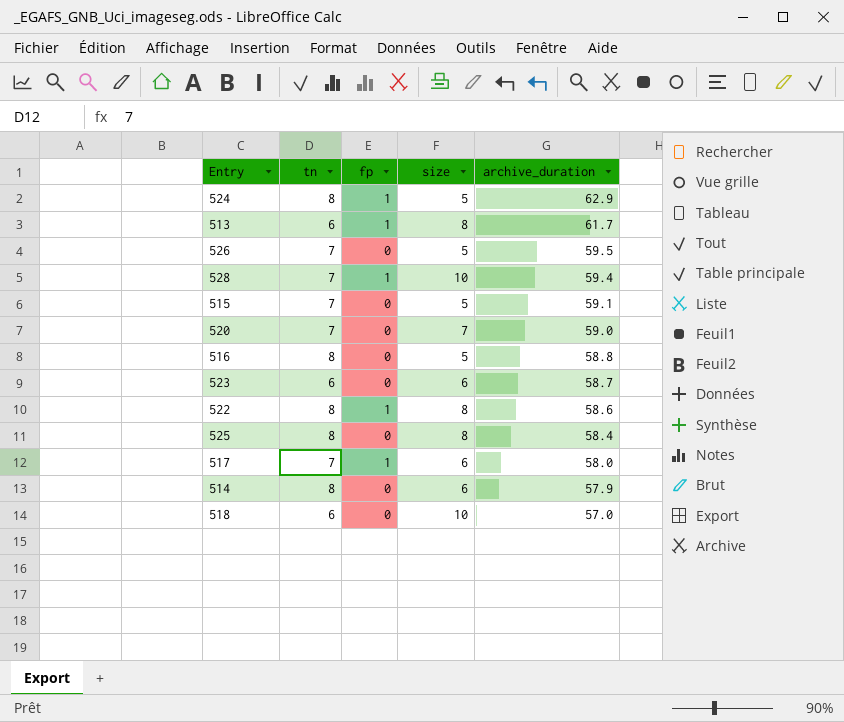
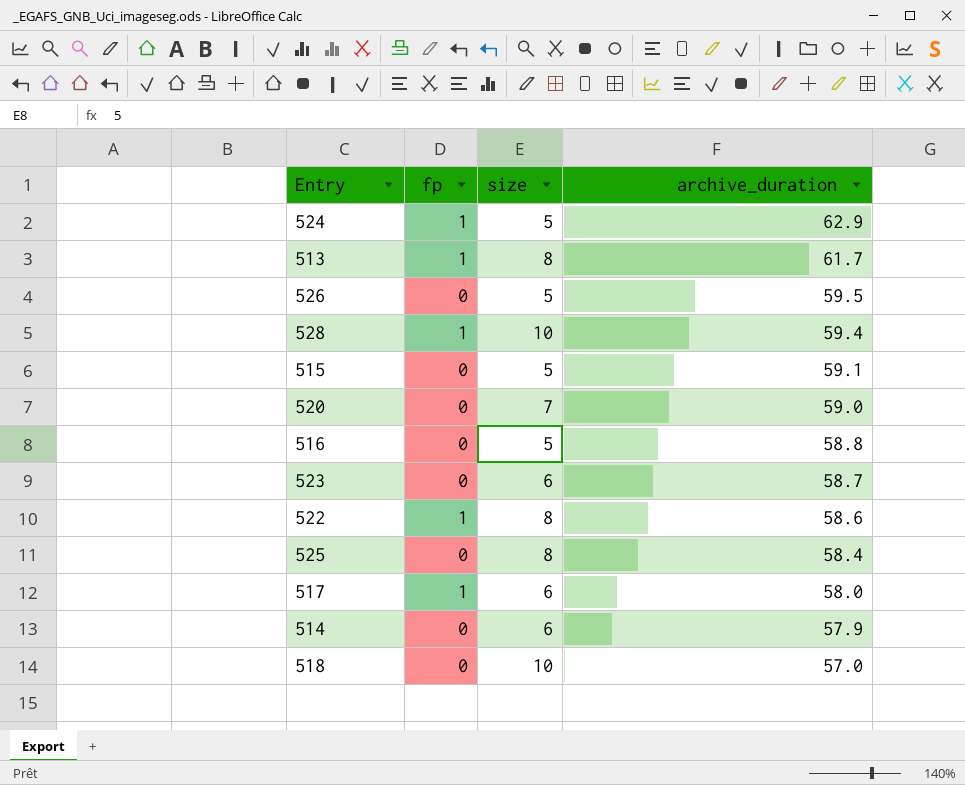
column tn | position: 2 -> none

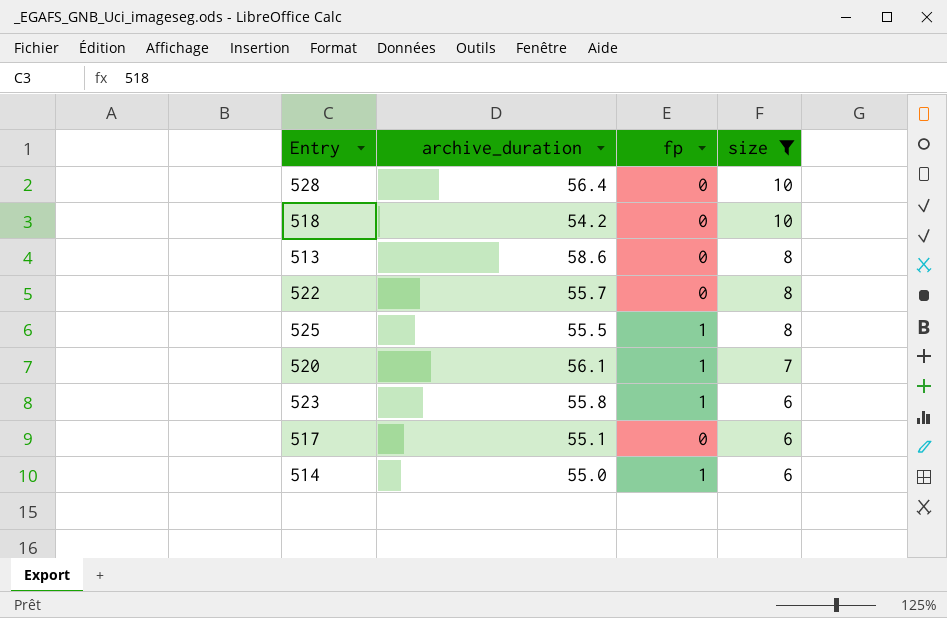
filter: none -> size != 5
row order: archive_duration descending -> size descending
column archive_duration | position: 4 -> 2
528 | archive_duration: 59.4 -> 56.4
528 | fp: 1 -> 0
518 | archive_duration: 57.0 -> 54.2
513 | archive_duration: 61.7 -> 58.6
513 | fp: 1 -> 0
522 | archive_duration: 58.6 -> 55.7
522 | fp: 1 -> 0
525 | archive_duration: 58.4 -> 55.5
525 | fp: 0 -> 1
520 | archive_duration: 59.0 -> 56.1
520 | fp: 0 -> 1
523 | archive_duration: 58.7 -> 55.8
523 | fp: 0 -> 1
517 | archive_duration: 58.0 -> 55.1
517 | fp: 1 -> 0
514 | archive_duration: 57.9 -> 55.0
514 | fp: 0 -> 1

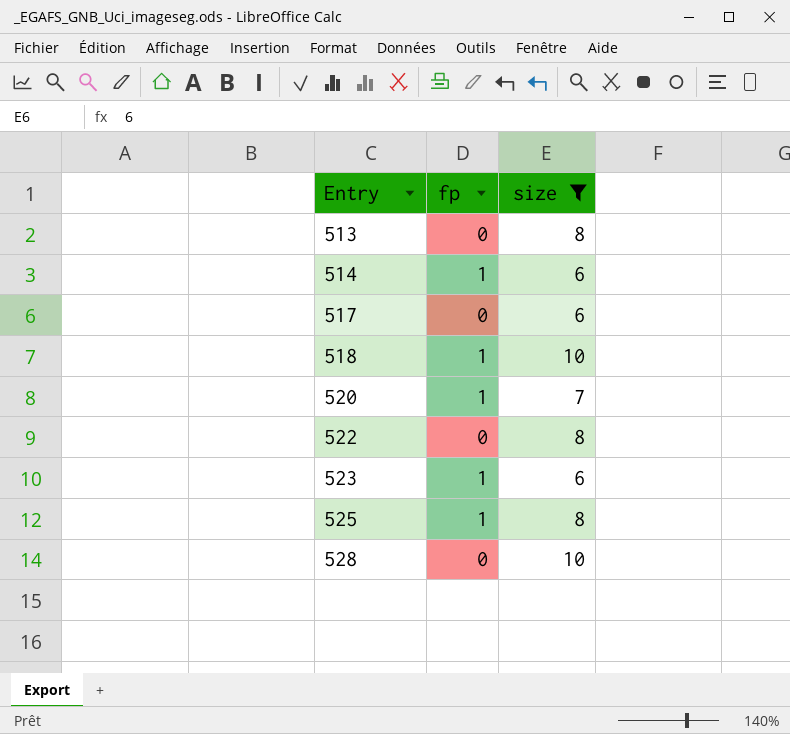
row order: size descending -> Entry ascending
column archive_duration | position: 2 -> none
518 | fp: 0 -> 1

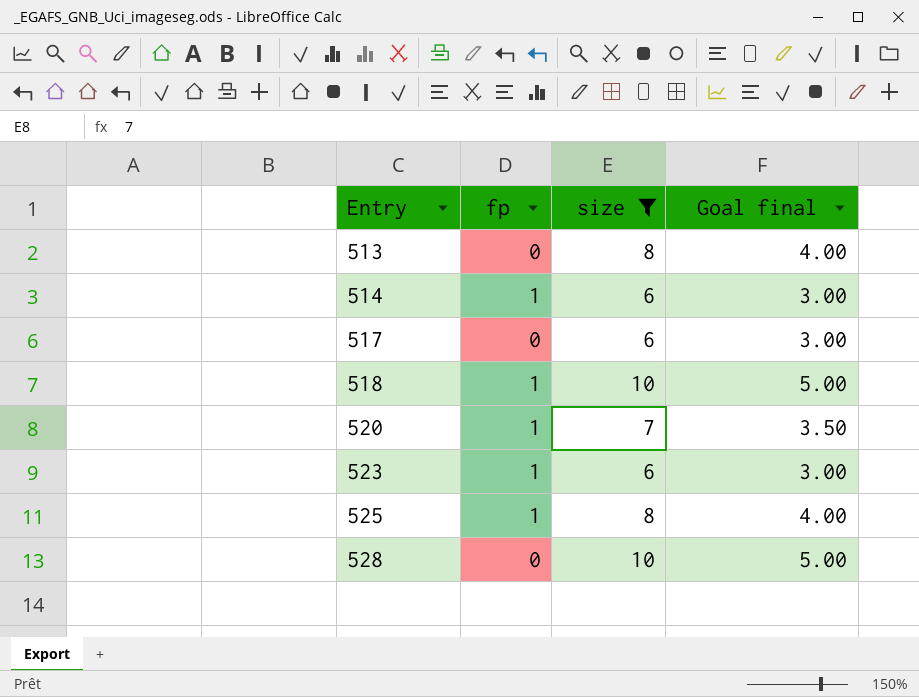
column Goal final | formula: none -> [size] * 0.5
row 522: 0 | 8 -> none

